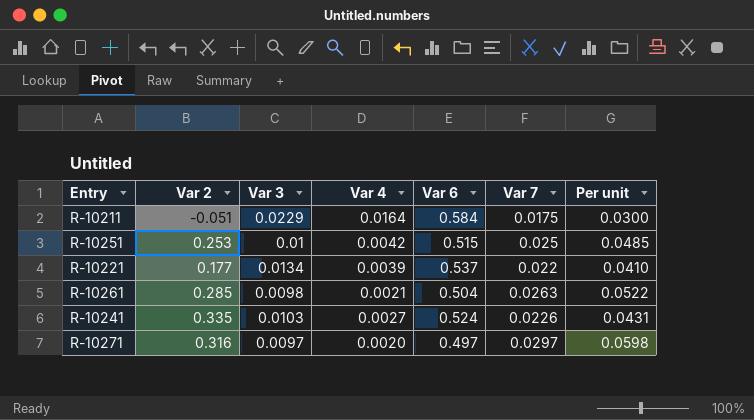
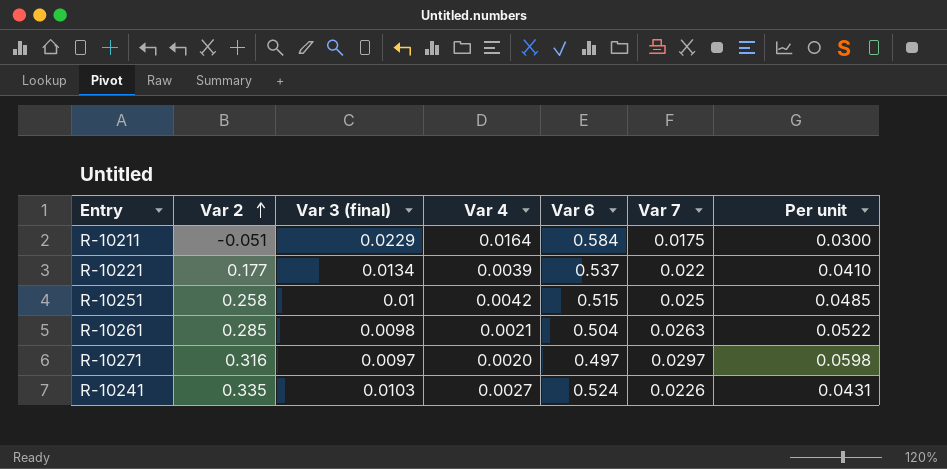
row order: none -> Var 2 ascending
column name: Var 3 -> Var 3 (final)
R-10251 | Var 2: 0.253 -> 0.258

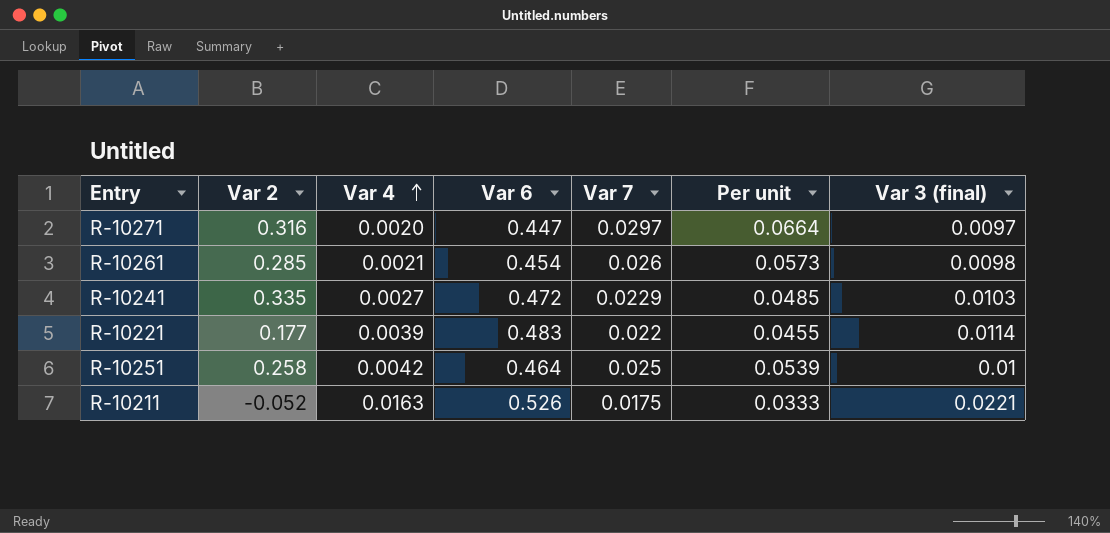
row order: Var 2 ascending -> Var 4 ascending
column Var 3 (final) | position: 3 -> 7
R-10271 | Var 6: 0.497 -> 0.447
R-10271 | Per unit: 0.0598 -> 0.0664
R-10261 | Var 6: 0.504 -> 0.454
R-10261 | Var 7: 0.0263 -> 0.026
R-10261 | Per unit: 0.0522 -> 0.0573
R-10241 | Var 6: 0.524 -> 0.472
R-10241 | Var 7: 0.0226 -> 0.0229
R-10241 | Per unit: 0.0431 -> 0.0485
R-10221 | Var 6: 0.537 -> 0.483
R-10221 | Per unit: 0.0410 -> 0.0455
R-10221 | Var 3 (final): 0.0134 -> 0.0114
R-10251 | Var 6: 0.515 -> 0.464
R-10251 | Per unit: 0.0485 -> 0.0539
R-10211 | Var 2: -0.051 -> -0.052
R-10211 | Var 4: 0.0164 -> 0.0163
R-10211 | Var 6: 0.584 -> 0.526
R-10211 | Per unit: 0.0300 -> 0.0333
R-10211 | Var 3 (final): 0.0229 -> 0.0221

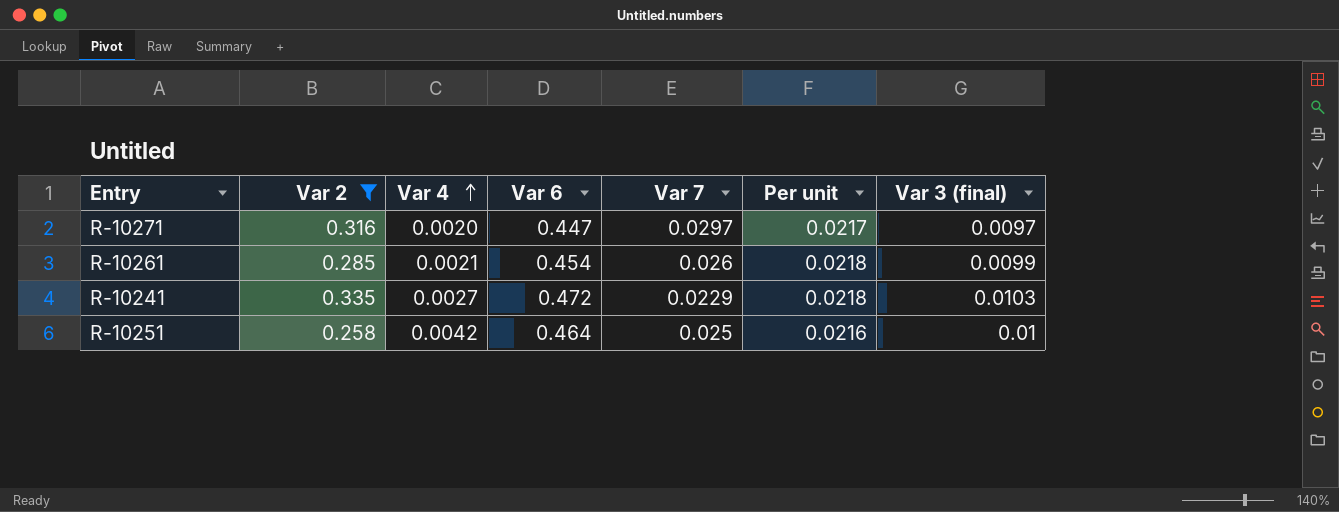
filter: none -> Var 2 >= 0.258
column Per unit | formula: [Var 7] / [Var 6] -> [Var 3 (final)] / [Var 6]
R-10261 | Var 3 (final): 0.0098 -> 0.0099

